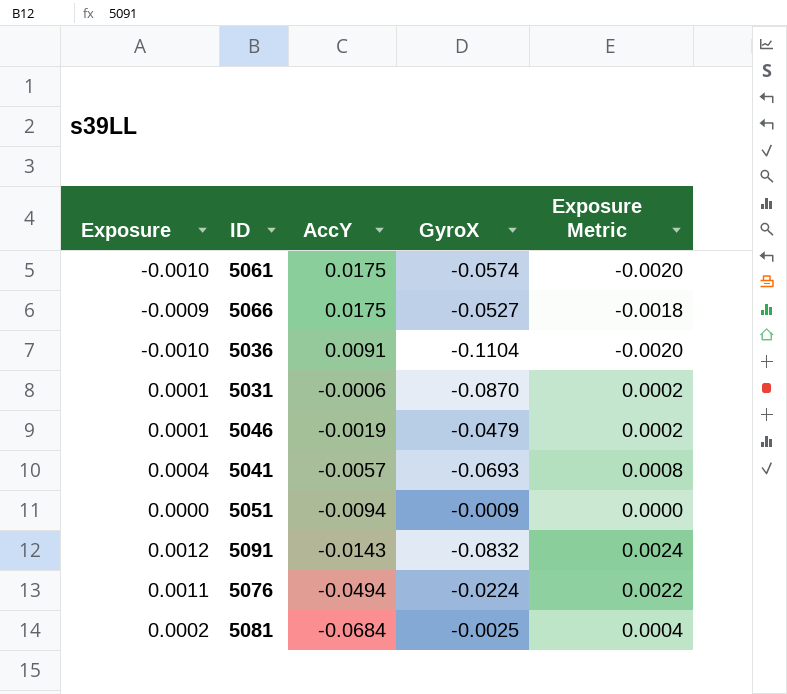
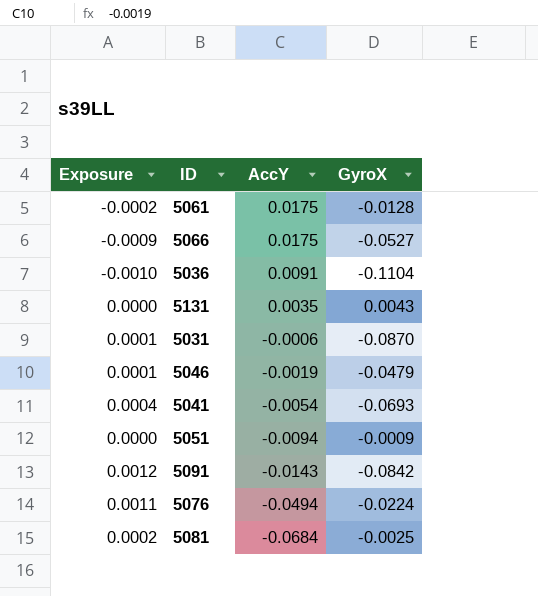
column Exposure Metric | formula: [Exposure] * 2 -> none
5061 | Exposure: -0.0010 -> -0.0002
5061 | GyroX: -0.0574 -> -0.0128
row 5131: none -> 0.0000 | 0.0035 | 0.0043
5041 | AccY: -0.0057 -> -0.0054
5091 | GyroX: -0.0832 -> -0.0842

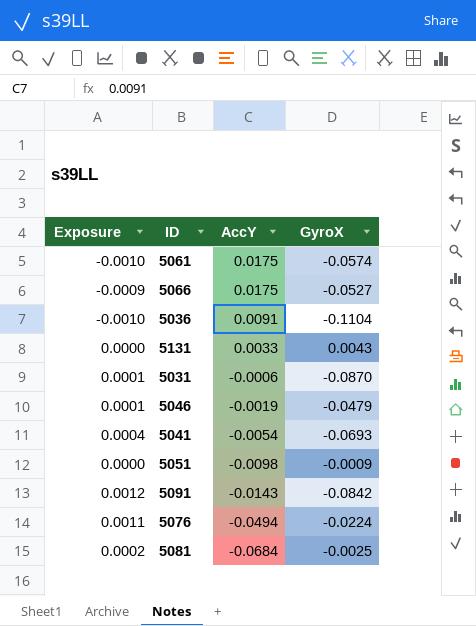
5061 | Exposure: -0.0002 -> -0.0010
5061 | GyroX: -0.0128 -> -0.0574
5131 | AccY: 0.0035 -> 0.0033
5051 | AccY: -0.0094 -> -0.0098

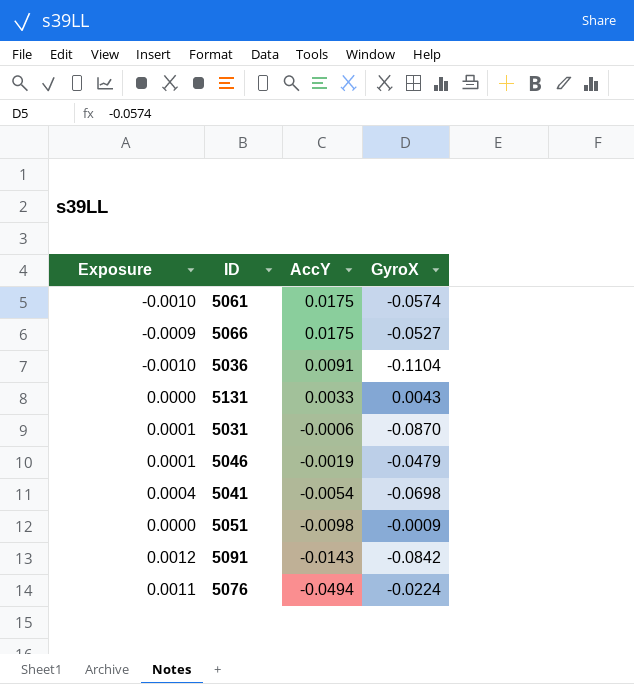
row 5081: 0.0002 | -0.0684 | -0.0025 -> none
5041 | GyroX: -0.0693 -> -0.0698

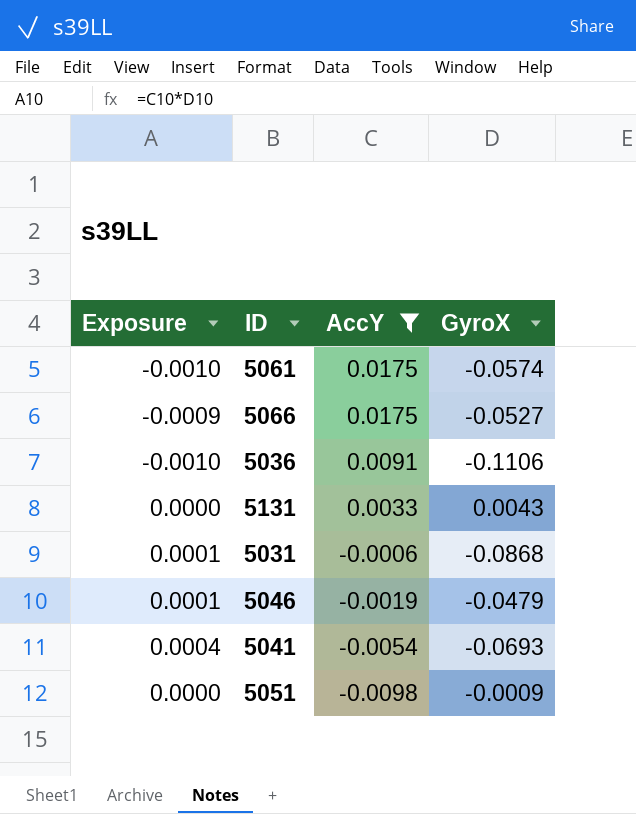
filter: none -> AccY >= -0.0098
5036 | GyroX: -0.1104 -> -0.1106
5031 | GyroX: -0.0870 -> -0.0868
5041 | GyroX: -0.0698 -> -0.0693

